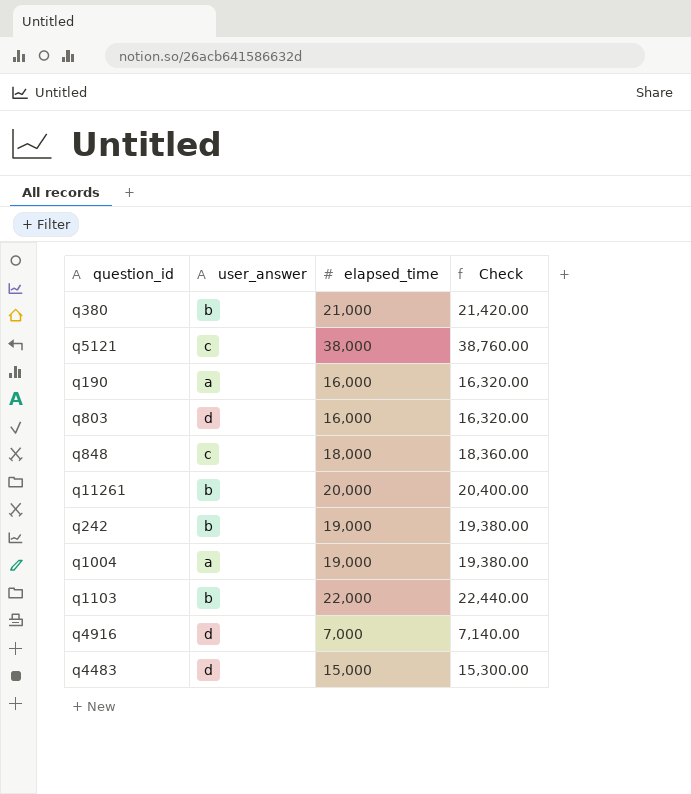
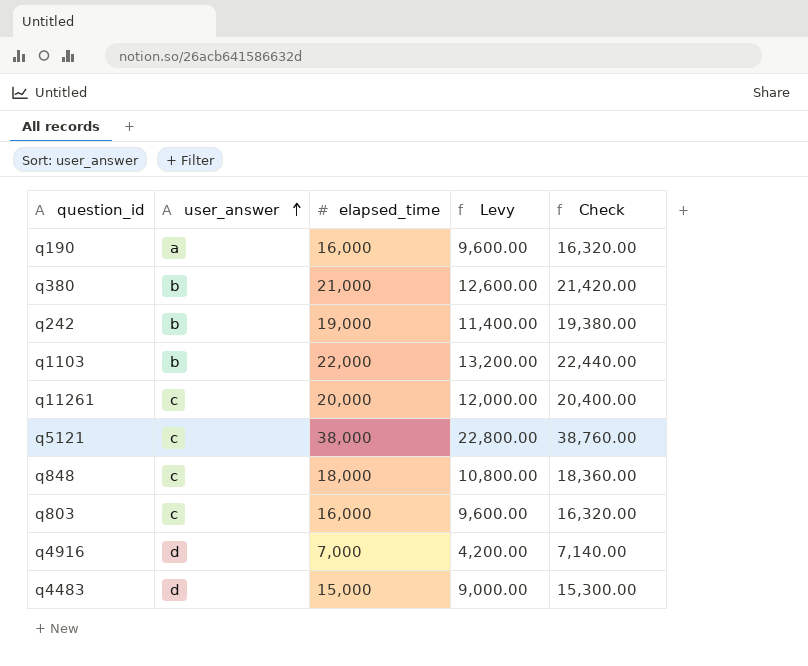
row order: none -> user_answer ascending
column Levy | formula: none -> [elapsed_time] * 0.6
row q1004: a | 19,000 | 19,380.00 -> none
q11261 | user_answer: b -> c
q803 | user_answer: d -> c

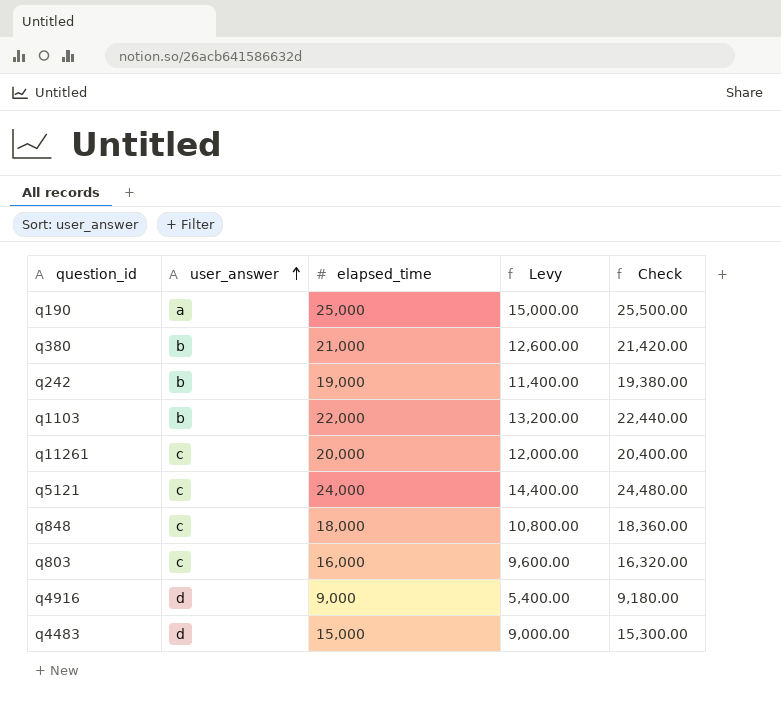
q190 | elapsed_time: 16,000 -> 25,000
q190 | Levy: 9,600.00 -> 15,000.00
q190 | Check: 16,320.00 -> 25,500.00
q5121 | elapsed_time: 38,000 -> 24,000
q5121 | Levy: 22,800.00 -> 14,400.00
q5121 | Check: 38,760.00 -> 24,480.00
q4916 | elapsed_time: 7,000 -> 9,000
q4916 | Levy: 4,200.00 -> 5,400.00
q4916 | Check: 7,140.00 -> 9,180.00

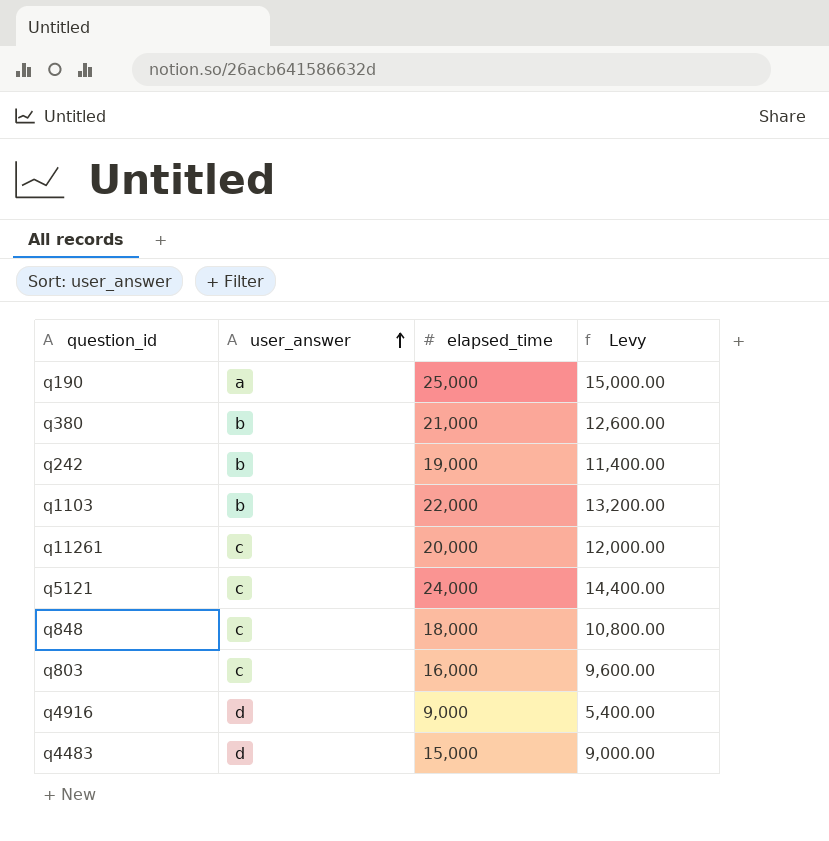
column Check | formula: [elapsed_time] * 1.02 -> none

